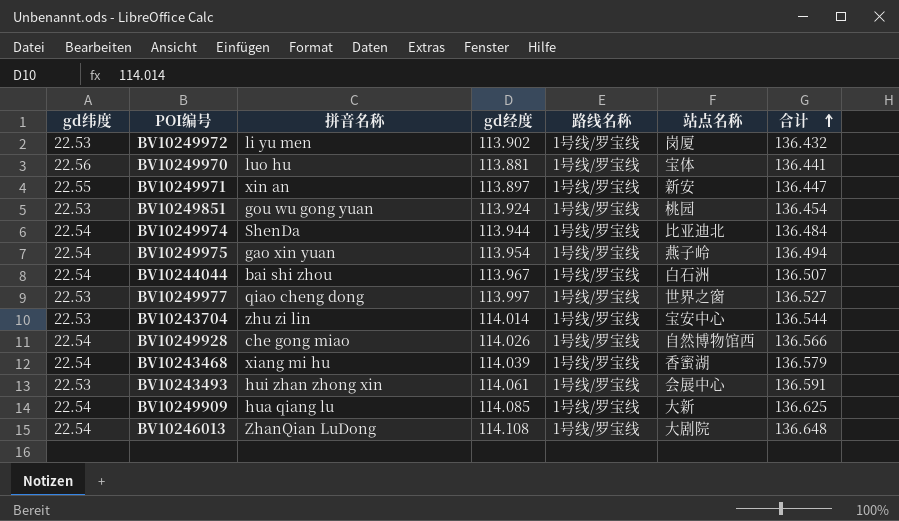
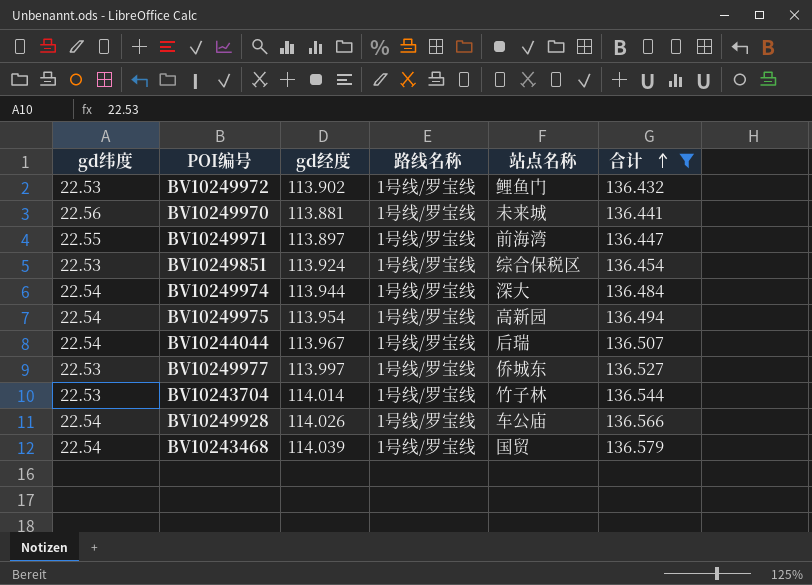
filter: none -> 合计 <= 136.579
column 拼音名称 | position: 3 -> none
BV10249972 | 站点名称: 岗厦 -> 鲤鱼门
BV10249970 | 站点名称: 宝体 -> 未来城
BV10249971 | 站点名称: 新安 -> 前海湾
BV10249851 | 站点名称: 桃园 -> 综合保税区
BV10249974 | 站点名称: 比亚迪北 -> 深大
BV10249975 | 站点名称: 燕子岭 -> 高新园
BV10244044 | 站点名称: 白石洲 -> 后瑞
BV10249977 | 站点名称: 世界之窗 -> 侨城东
BV10243704 | 站点名称: 宝安中心 -> 竹子林
BV10249928 | 站点名称: 自然博物馆西 -> 车公庙
BV10243468 | 站点名称: 香蜜湖 -> 国贸

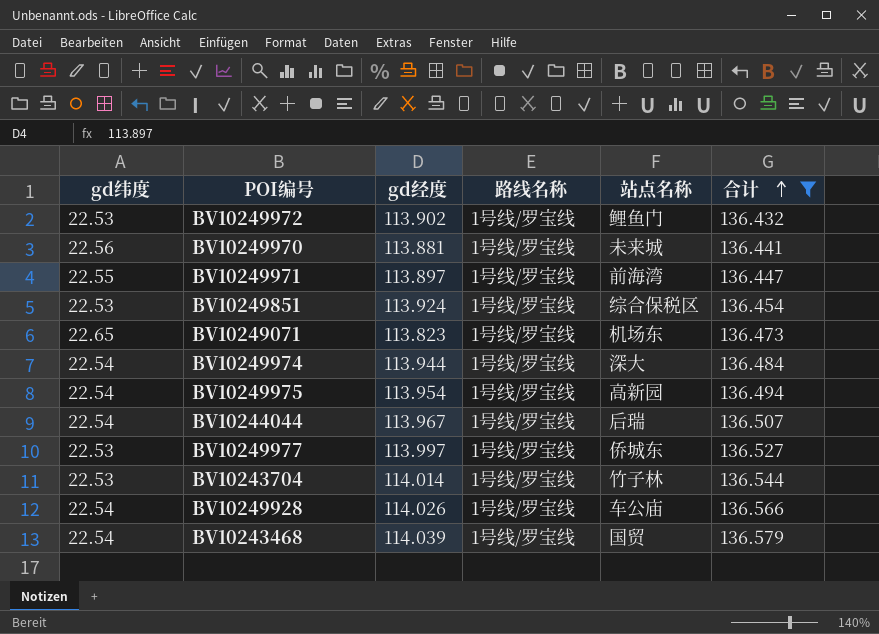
row BV10249071: none -> 22.65 | 113.823 | 1号线/罗宝线 | 机场东 | 136.473

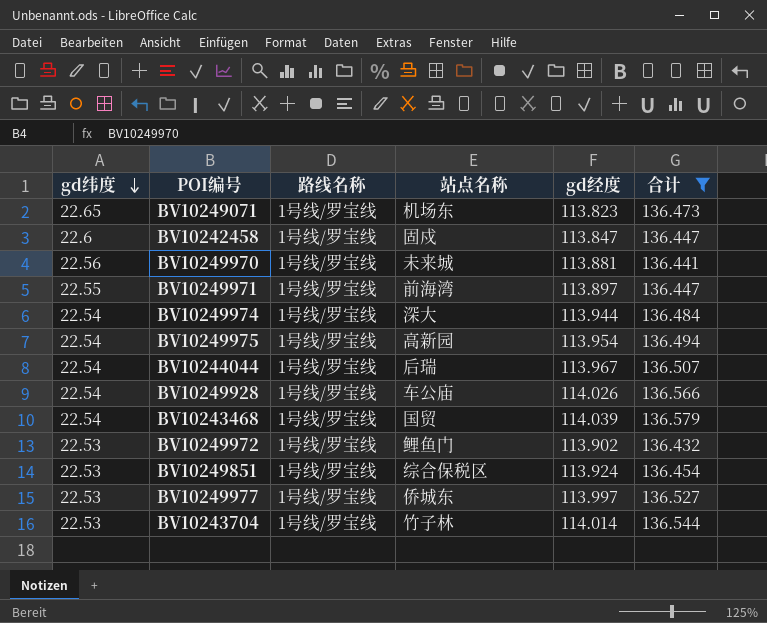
row order: 合计 ascending -> gd纬度 descending
column gd经度 | position: 3 -> 5
row BV10242458: none -> 22.6 | 1号线/罗宝线 | 固戍 | 113.847 | 136.447

